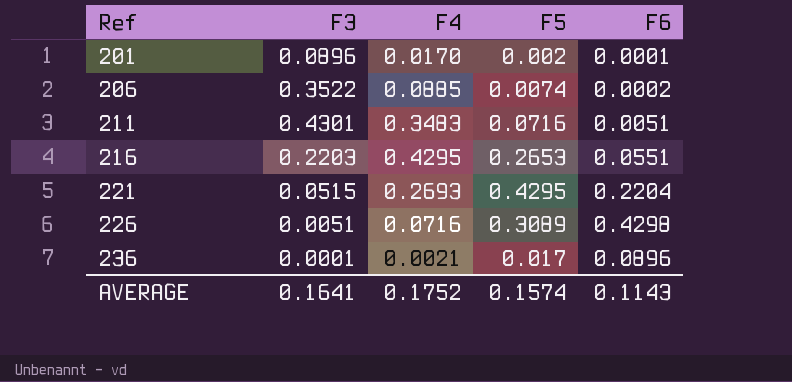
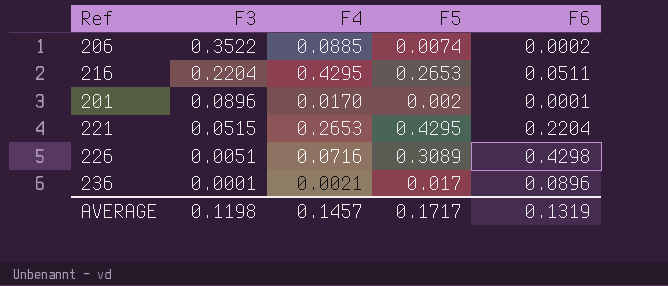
row order: Ref ascending -> F3 descending
row 211: 0.4301 | 0.3483 | 0.0716 | 0.0051 -> none
216 | F3: 0.2203 -> 0.2204
216 | F6: 0.0551 -> 0.0511
221 | F4: 0.2693 -> 0.2653
AVERAGE | F3: 0.1641 -> 0.1198
AVERAGE | F4: 0.1752 -> 0.1457
AVERAGE | F5: 0.1574 -> 0.1717
AVERAGE | F6: 0.1143 -> 0.1319

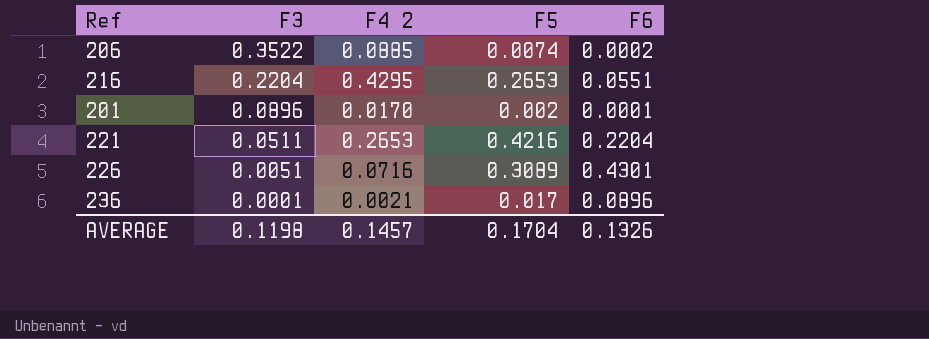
column name: F4 -> F4 2
216 | F6: 0.0511 -> 0.0551
221 | F3: 0.0515 -> 0.0511
221 | F5: 0.4295 -> 0.4216
226 | F6: 0.4298 -> 0.4301
AVERAGE | F5: 0.1717 -> 0.1704
AVERAGE | F6: 0.1319 -> 0.1326

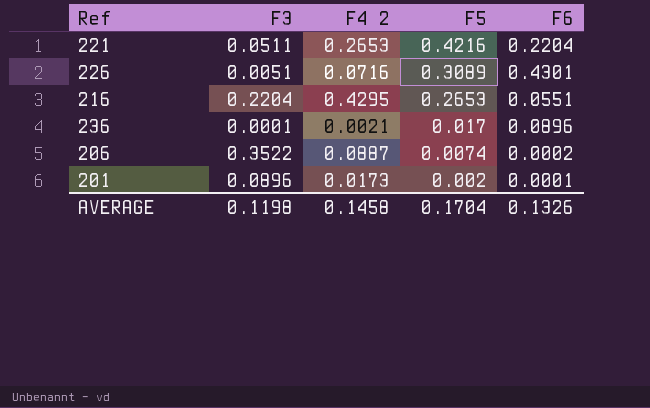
row order: F3 descending -> F5 descending
206 | F4 2: 0.0885 -> 0.0887
201 | F4 2: 0.0170 -> 0.0173
AVERAGE | F4 2: 0.1457 -> 0.1458

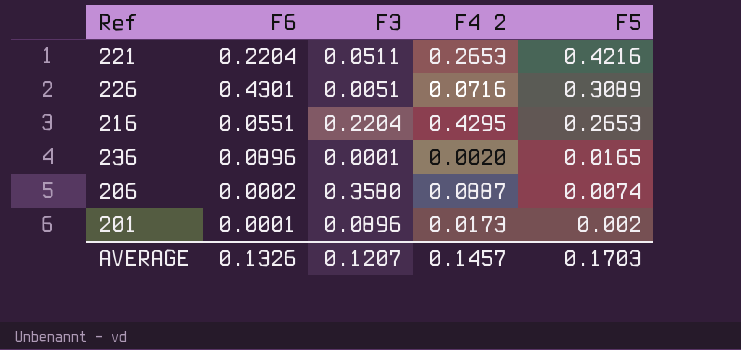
column F6 | position: 5 -> 2
236 | F4 2: 0.0021 -> 0.0020
236 | F5: 0.017 -> 0.0165
206 | F3: 0.3522 -> 0.3580
AVERAGE | F3: 0.1198 -> 0.1207
AVERAGE | F4 2: 0.1458 -> 0.1457
AVERAGE | F5: 0.1704 -> 0.1703

